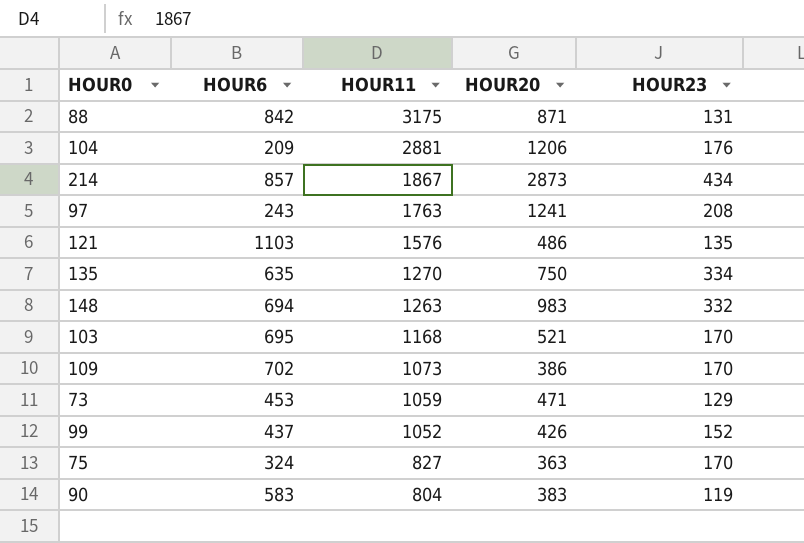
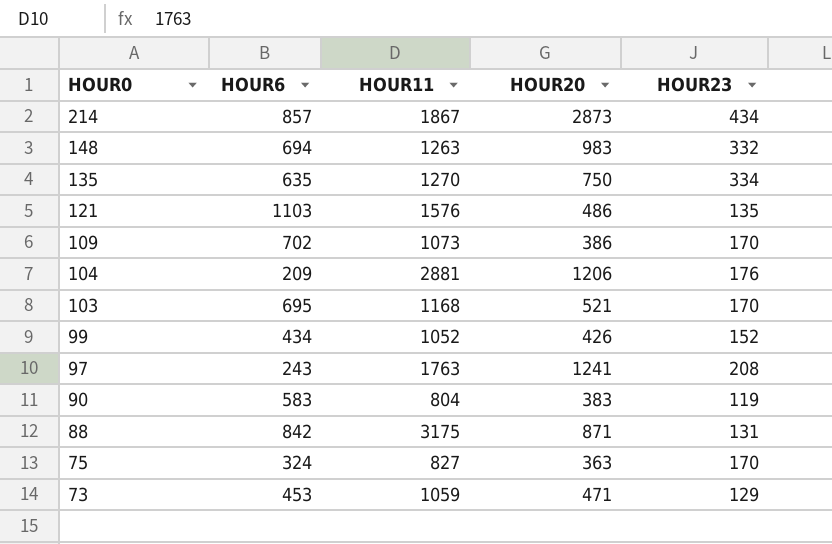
row order: HOUR11 descending -> HOUR0 descending
99 | HOUR6: 437 -> 434

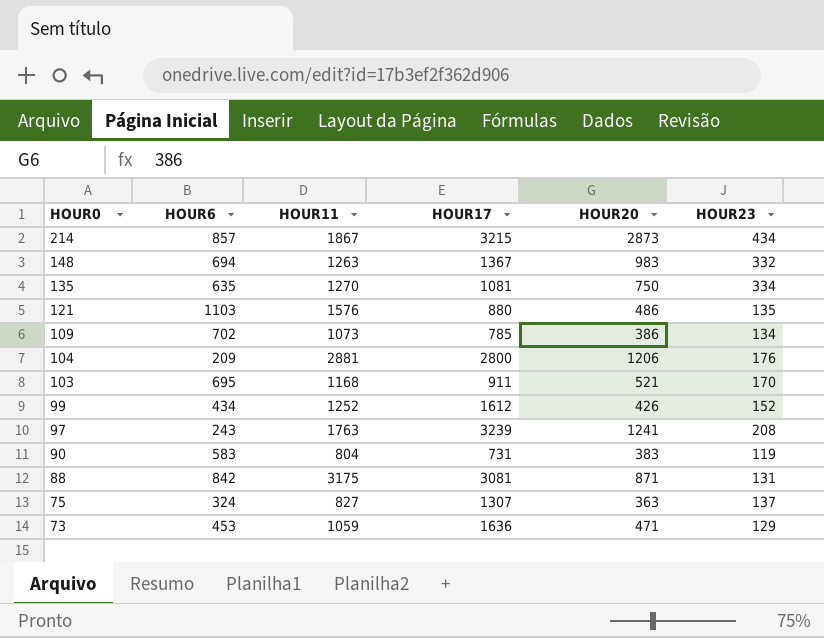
column HOUR17 | position: none -> 4
109 | HOUR23: 170 -> 134
99 | HOUR11: 1052 -> 1252
75 | HOUR23: 170 -> 137

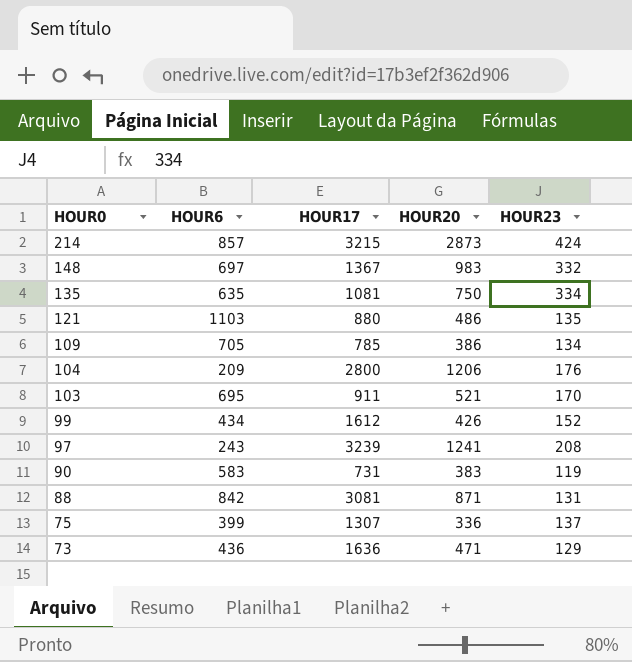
column HOUR11 | position: 3 -> none
214 | HOUR23: 434 -> 424
148 | HOUR6: 694 -> 697
109 | HOUR6: 702 -> 705
75 | HOUR6: 324 -> 399
75 | HOUR20: 363 -> 336
73 | HOUR6: 453 -> 436

